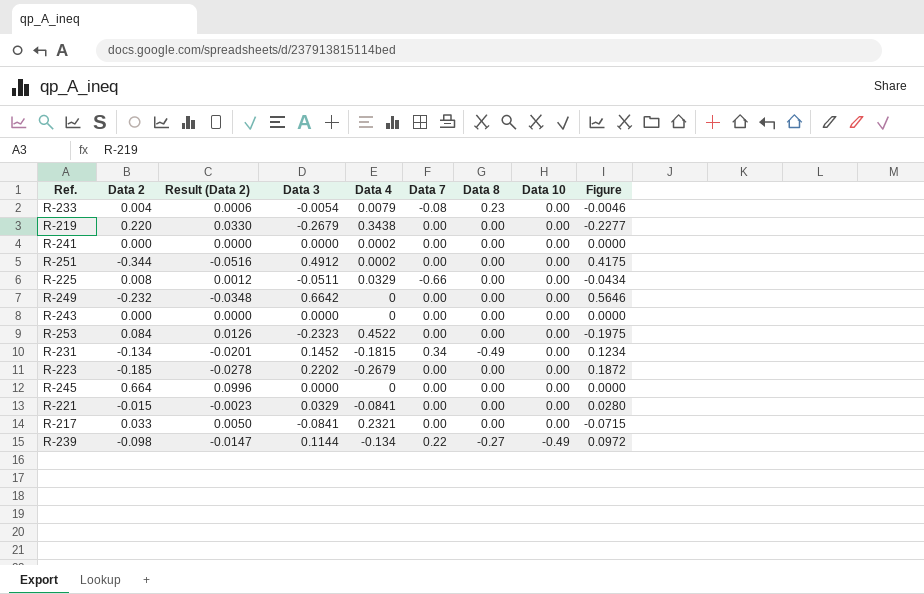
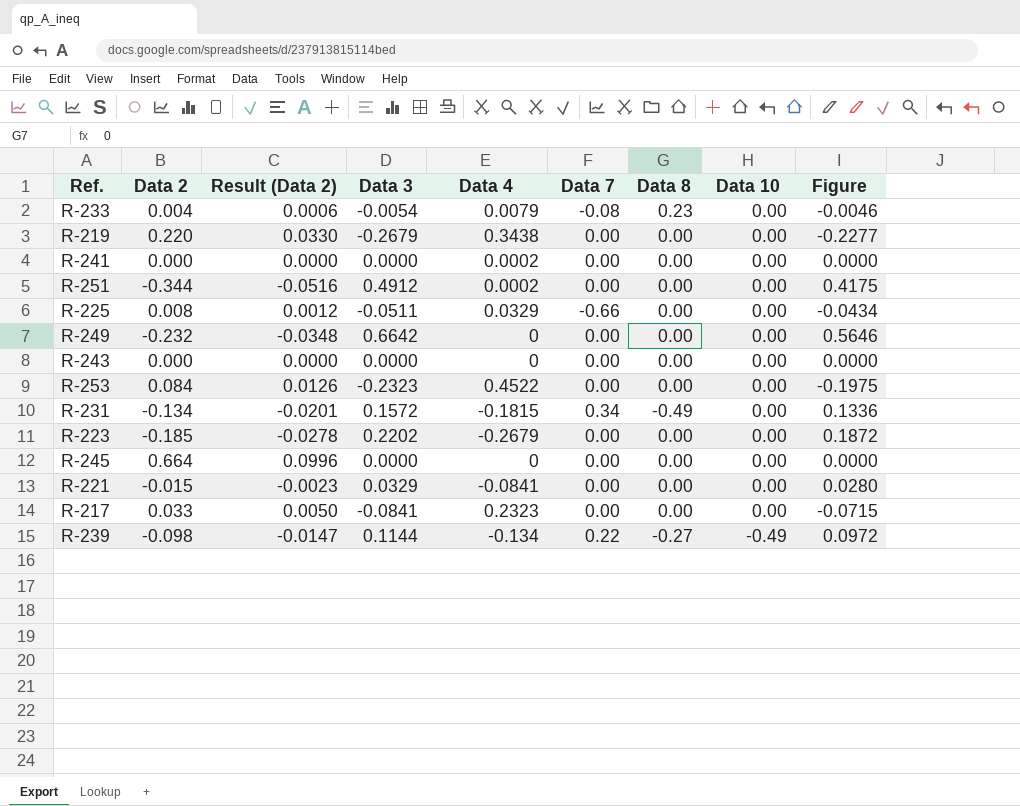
R-231 | Data 3: 0.1452 -> 0.1572
R-231 | Figure: 0.1234 -> 0.1336
R-217 | Data 4: 0.2321 -> 0.2323

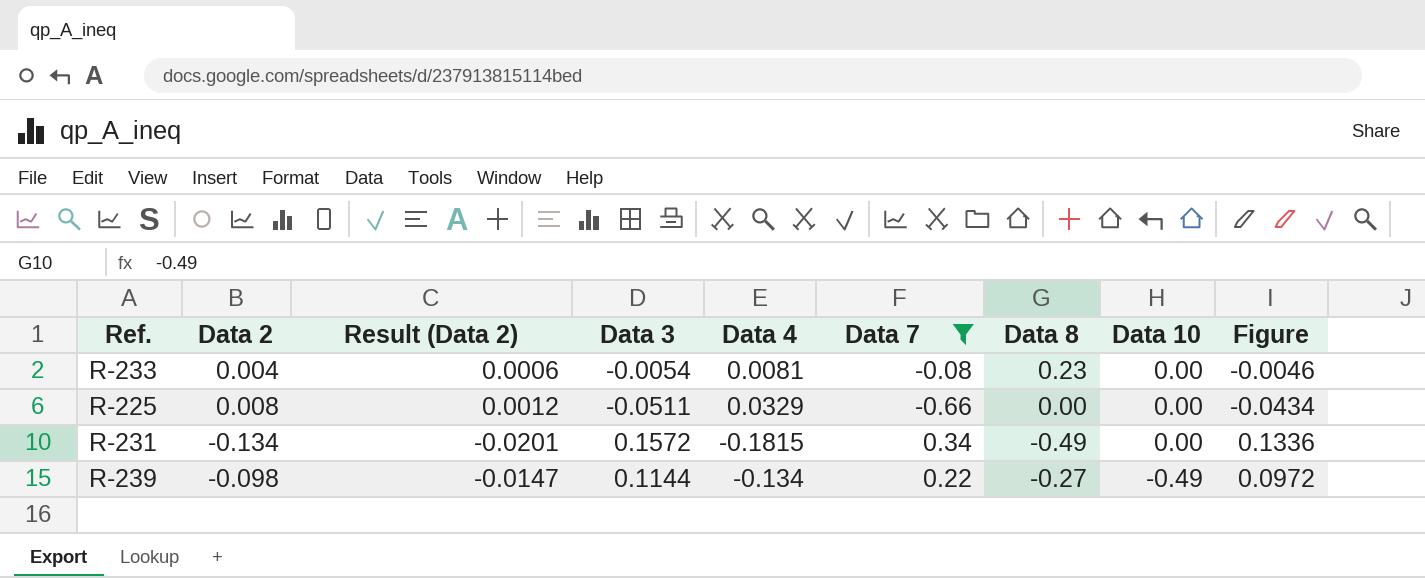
filter: none -> Data 7 != 0.00
R-233 | Data 4: 0.0079 -> 0.0081

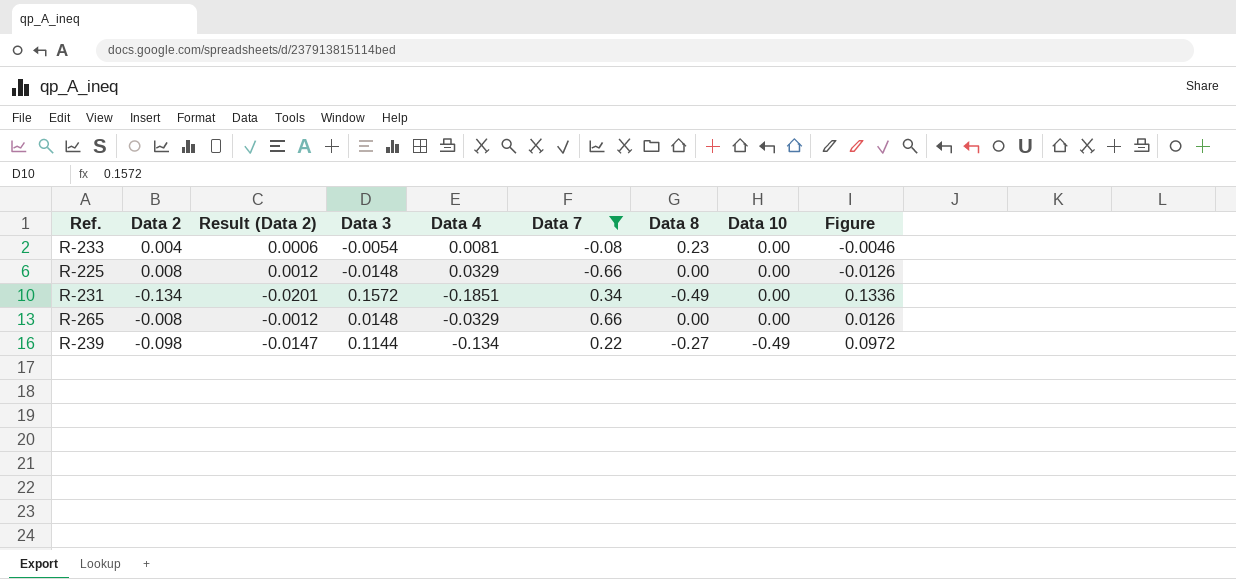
R-225 | Data 3: -0.0511 -> -0.0148
R-225 | Figure: -0.0434 -> -0.0126
R-231 | Data 4: -0.1815 -> -0.1851
row R-265: none -> -0.008 | -0.0012 | 0.0148 | -0.0329 | 0.66 | 0.00 | 0.00 | 0.0126

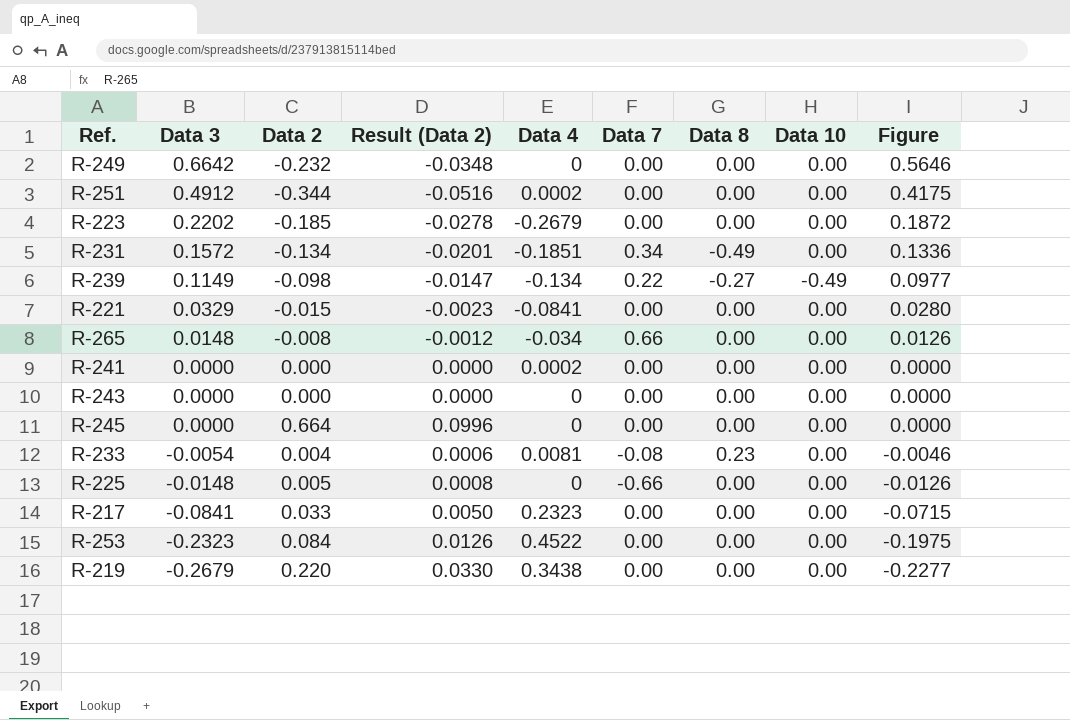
filter: Data 7 != 0.00 -> none
row order: Data 10 descending -> Data 3 descending
column Data 3 | position: 4 -> 2
R-239 | Data 3: 0.1144 -> 0.1149
R-239 | Figure: 0.0972 -> 0.0977
R-265 | Data 4: -0.0329 -> -0.034
R-225 | Data 2: 0.008 -> 0.005
R-225 | Result (Data 2): 0.0012 -> 0.0008
R-225 | Data 4: 0.0329 -> 0

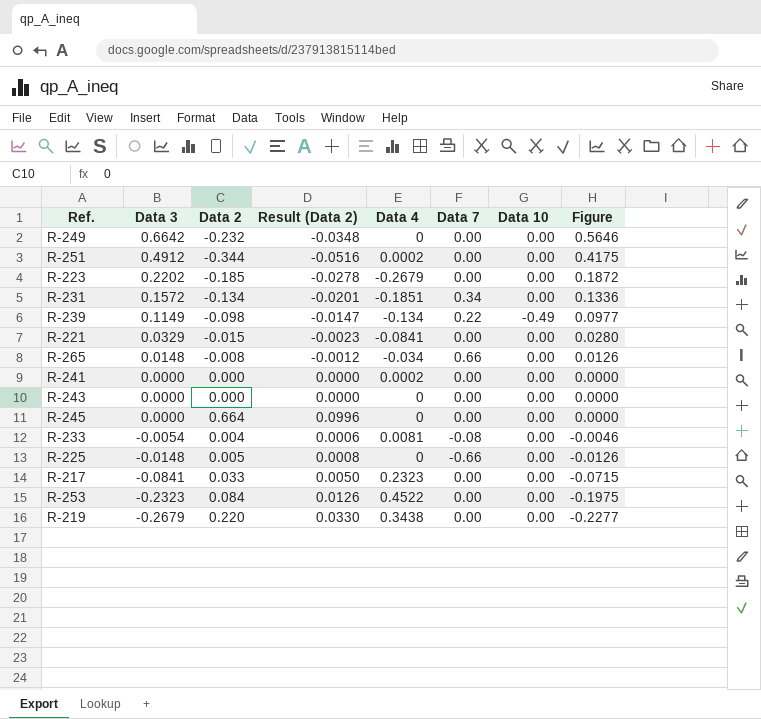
column Data 8 | position: 7 -> none

